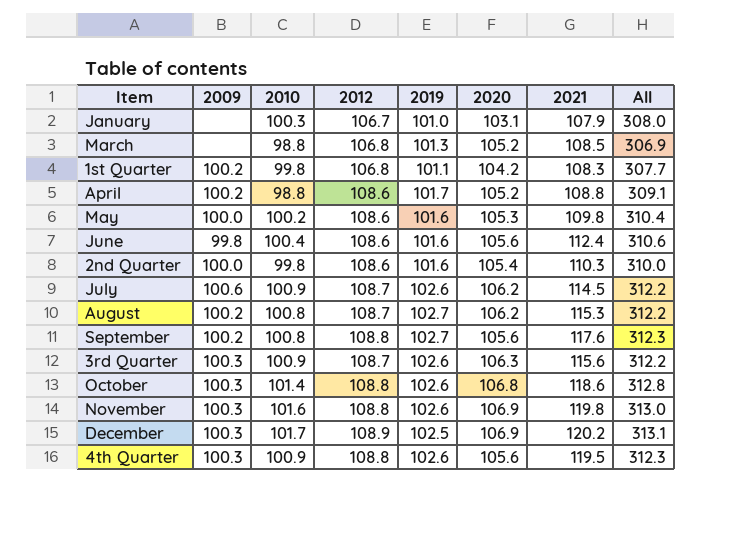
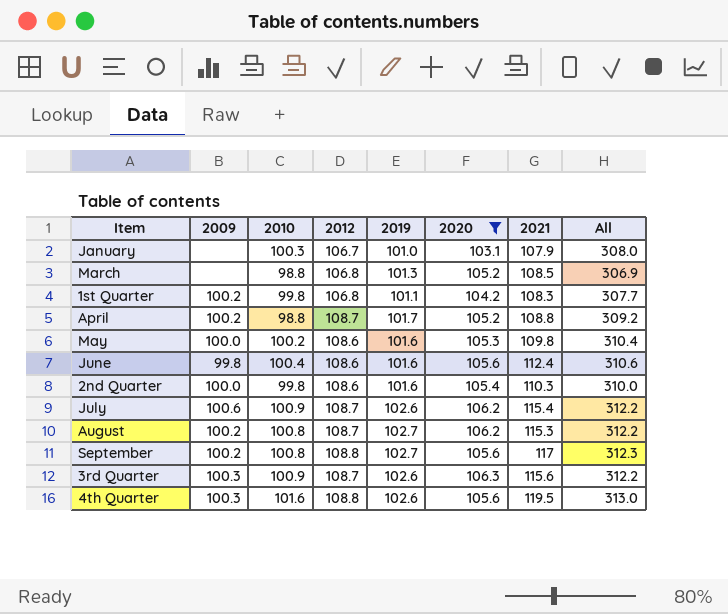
filter: none -> 2020 <= 106.3
April | 2012: 108.6 -> 108.7
April | All: 309.1 -> 309.2
July | 2021: 114.5 -> 115.4
September | 2021: 117.6 -> 117
4th Quarter | 2010: 100.9 -> 101.6
4th Quarter | All: 312.3 -> 313.0

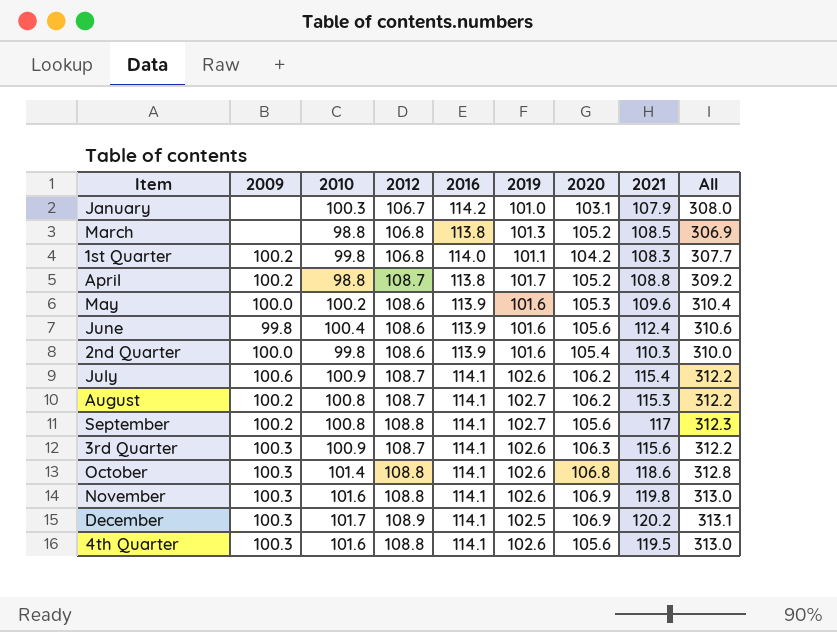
filter: 2020 <= 106.3 -> none
column 2016 | position: none -> 5
May | 2021: 109.8 -> 109.6

